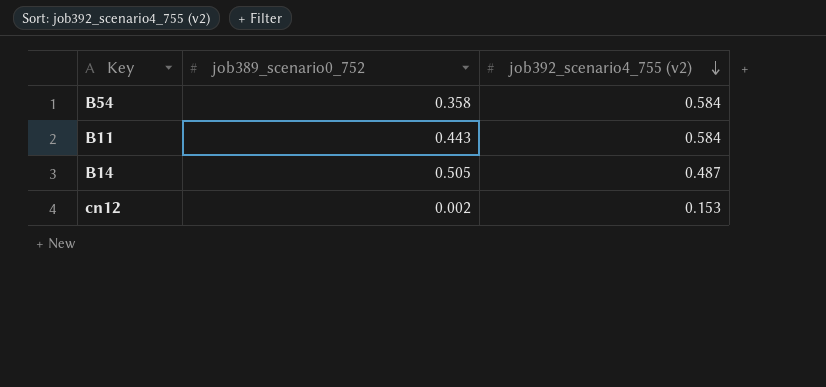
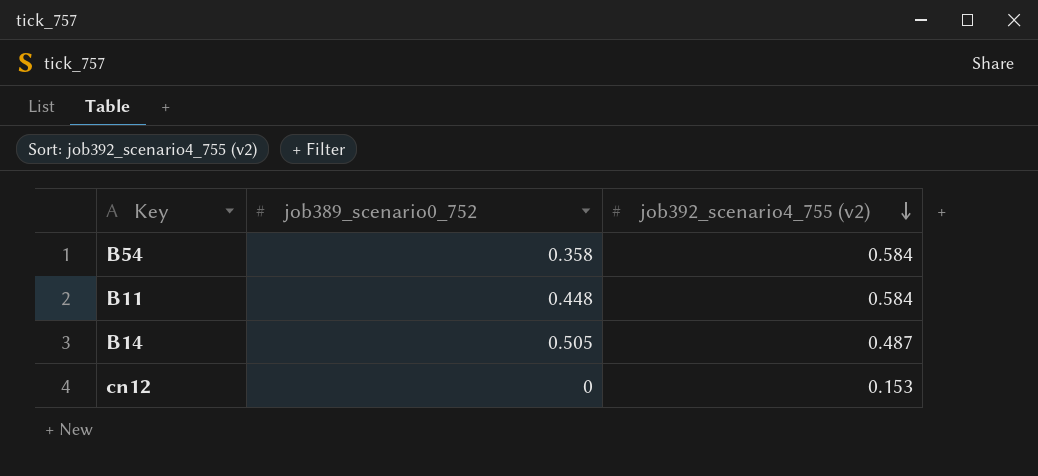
B11 | job389_scenario0_752: 0.443 -> 0.448
cn12 | job389_scenario0_752: 0.002 -> 0

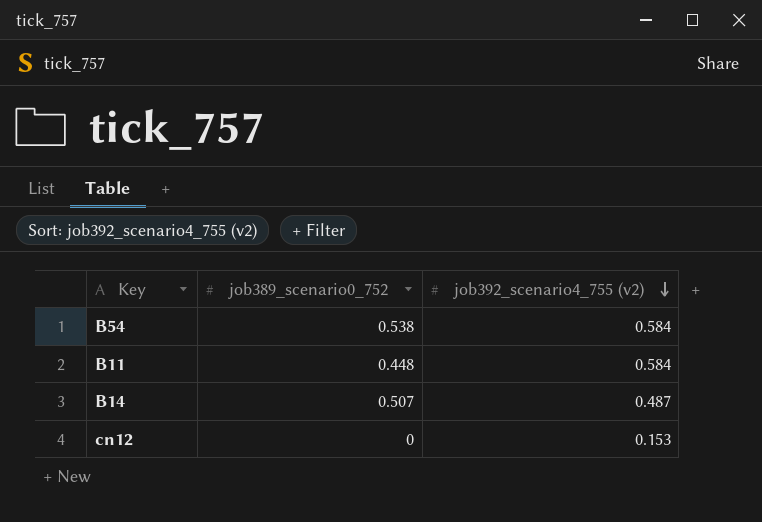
B54 | job389_scenario0_752: 0.358 -> 0.538
B14 | job389_scenario0_752: 0.505 -> 0.507

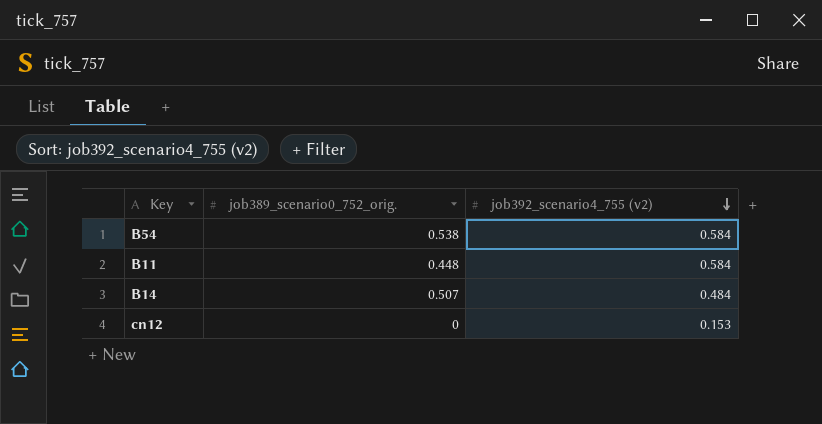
column name: job389_scenario0_752 -> job389_scenario0_752_orig.
B14 | job392_scenario4_755 (v2): 0.487 -> 0.484

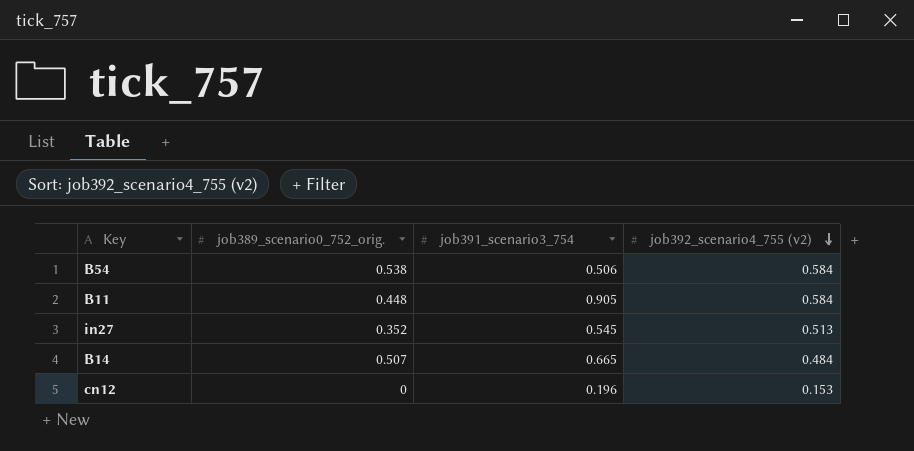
column job391_scenario3_754 | position: none -> 3
row in27: none -> 0.352 | 0.545 | 0.513

